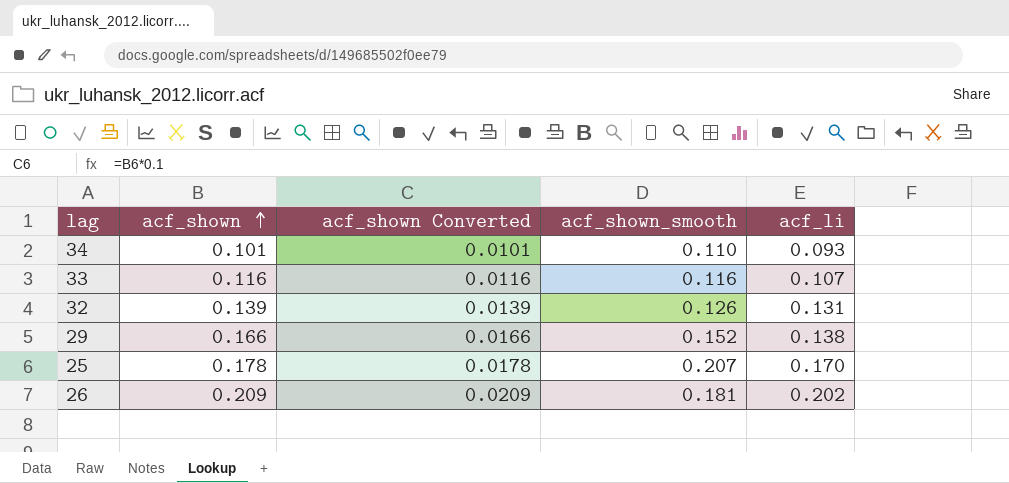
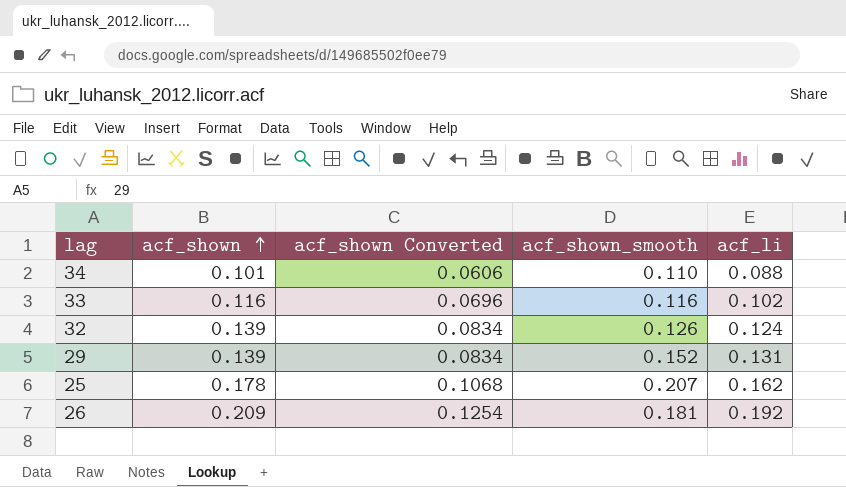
column acf_shown Converted | formula: [acf_shown] * 0.1 -> [acf_shown] * 0.6
34 | acf_li: 0.093 -> 0.088
33 | acf_li: 0.107 -> 0.102
32 | acf_li: 0.131 -> 0.124
29 | acf_shown: 0.166 -> 0.139
29 | acf_li: 0.138 -> 0.131
25 | acf_li: 0.170 -> 0.162
26 | acf_li: 0.202 -> 0.192

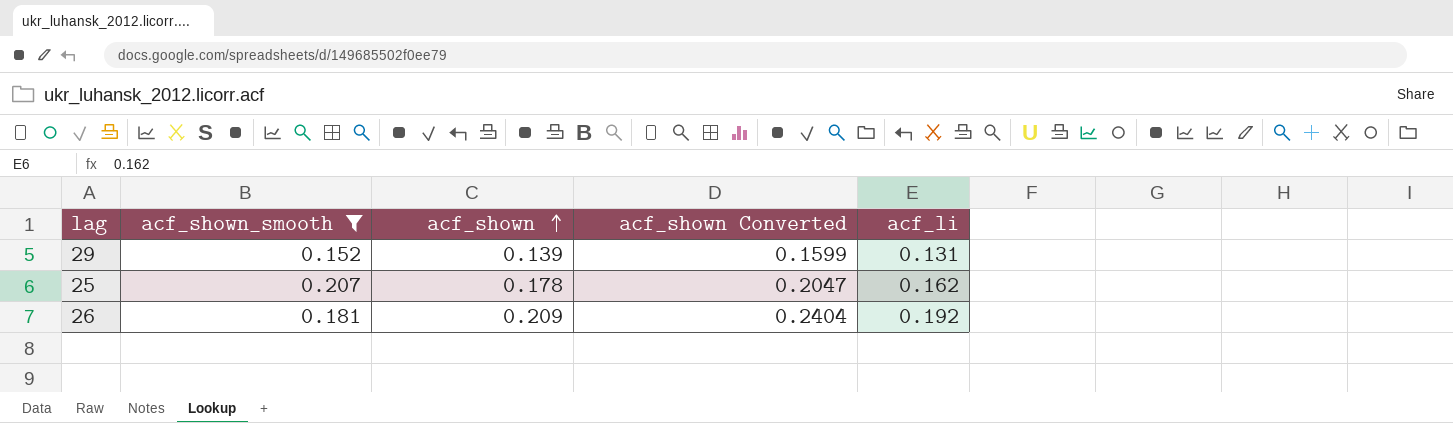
filter: none -> acf_shown_smooth >= 0.152
column acf_shown_smooth | position: 4 -> 2
column acf_shown Converted | formula: [acf_shown] * 0.6 -> [acf_shown] * 1.15

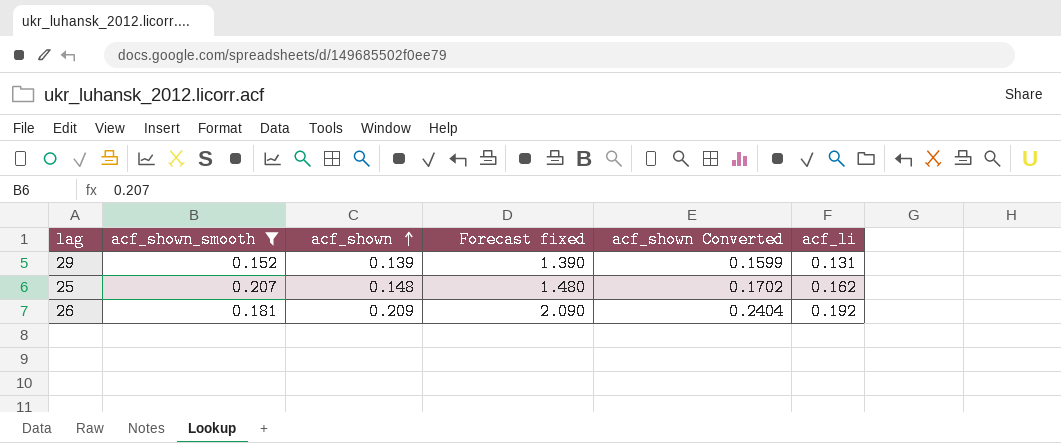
column Forecast fixed | formula: none -> [acf_shown] * 10
25 | acf_shown: 0.178 -> 0.148
25 | acf_shown Converted: 0.2047 -> 0.1702

